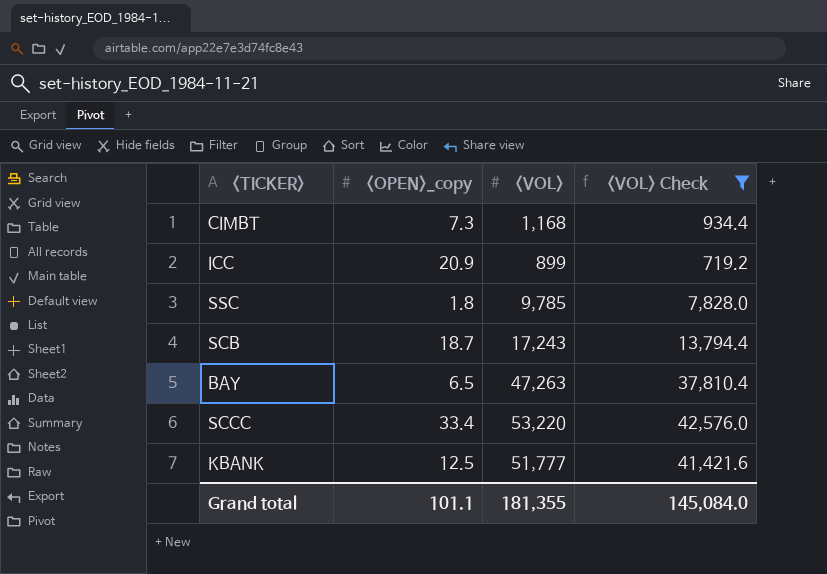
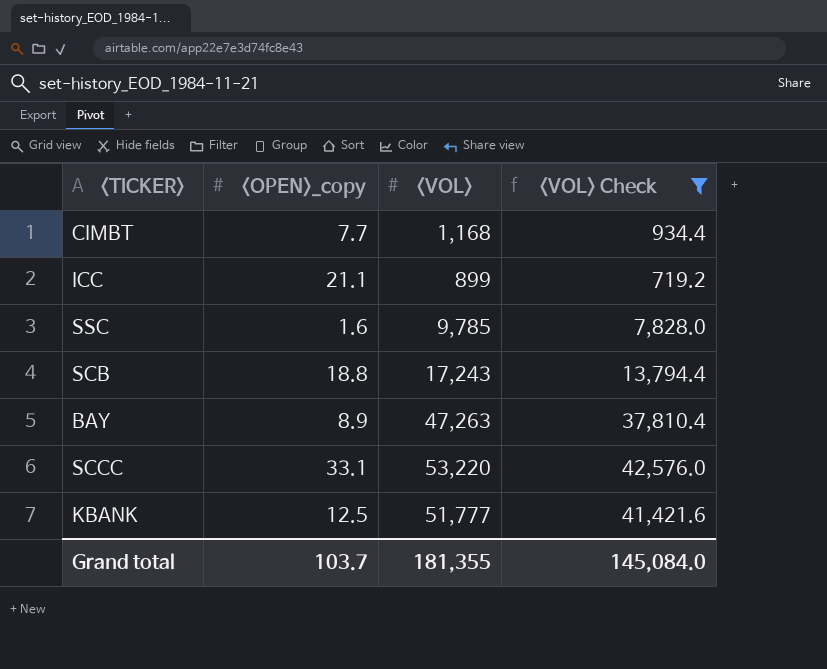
CIMBT | <OPEN>_copy: 7.3 -> 7.7
ICC | <OPEN>_copy: 20.9 -> 21.1
SSC | <OPEN>_copy: 1.8 -> 1.6
SCB | <OPEN>_copy: 18.7 -> 18.8
BAY | <OPEN>_copy: 6.5 -> 8.9
SCCC | <OPEN>_copy: 33.4 -> 33.1
Grand total | <OPEN>_copy: 101.1 -> 103.7

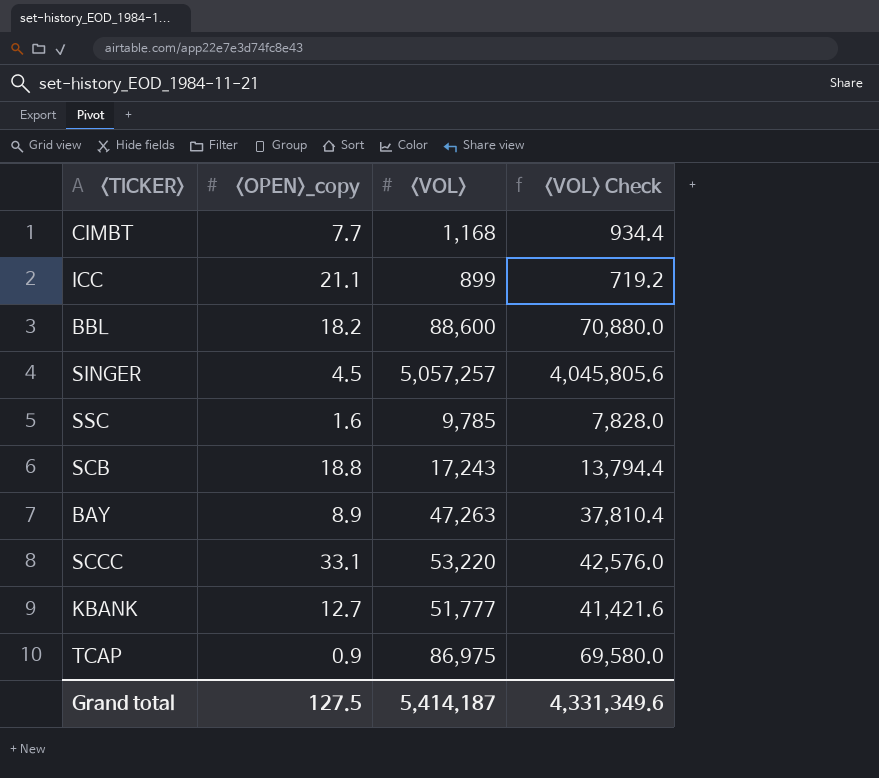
filter: <VOL> Check <= 42,576.0 -> none
KBANK | <OPEN>_copy: 12.5 -> 12.7
Grand total | <OPEN>_copy: 103.7 -> 127.5
Grand total | <VOL>: 181,355 -> 5,414,187
Grand total | <VOL> Check: 145,084.0 -> 4,331,349.6

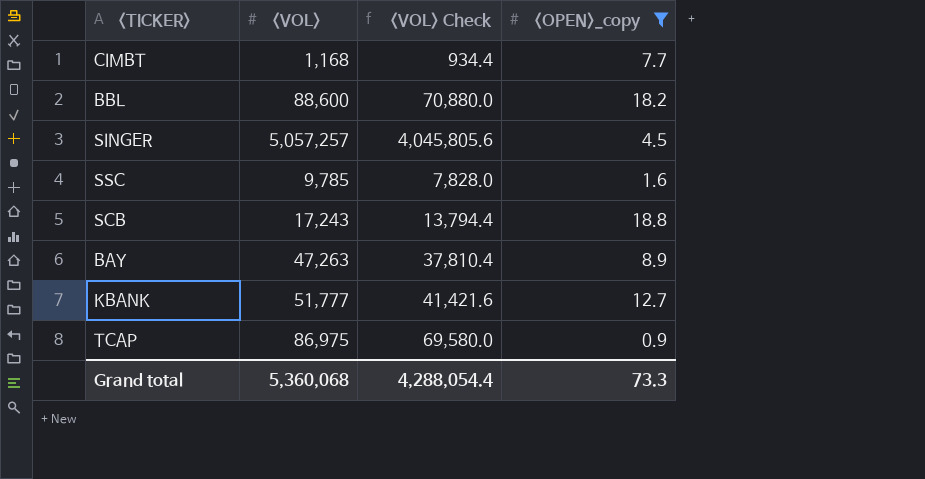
filter: none -> <OPEN>_copy <= 18.8
column <OPEN>_copy | position: 2 -> 4
Grand total | <VOL>: 5,414,187 -> 5,360,068
Grand total | <VOL> Check: 4,331,349.6 -> 4,288,054.4
Grand total | <OPEN>_copy: 127.5 -> 73.3

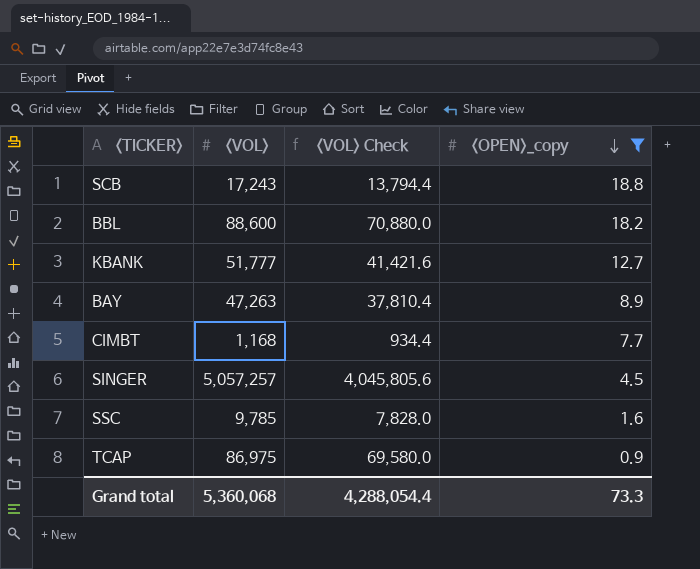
row order: none -> <OPEN>_copy descending

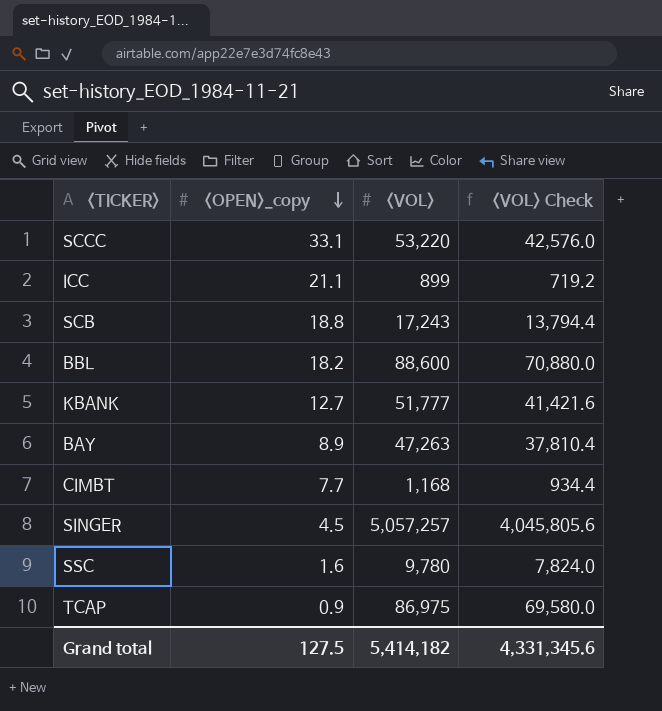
filter: <OPEN>_copy <= 18.8 -> none
column <OPEN>_copy | position: 4 -> 2
SSC | <VOL>: 9,785 -> 9,780
SSC | <VOL> Check: 7,828.0 -> 7,824.0
Grand total | <OPEN>_copy: 73.3 -> 127.5
Grand total | <VOL>: 5,360,068 -> 5,414,182
Grand total | <VOL> Check: 4,288,054.4 -> 4,331,345.6

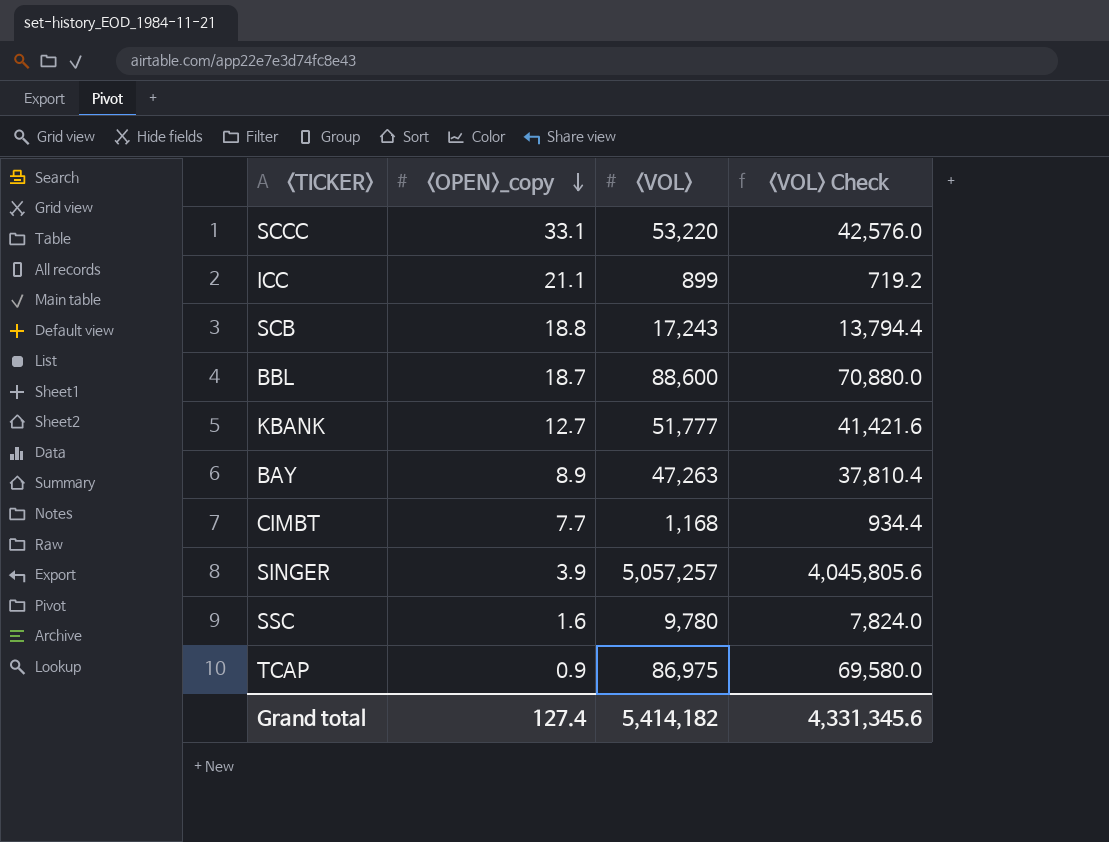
BBL | <OPEN>_copy: 18.2 -> 18.7
SINGER | <OPEN>_copy: 4.5 -> 3.9
Grand total | <OPEN>_copy: 127.5 -> 127.4

